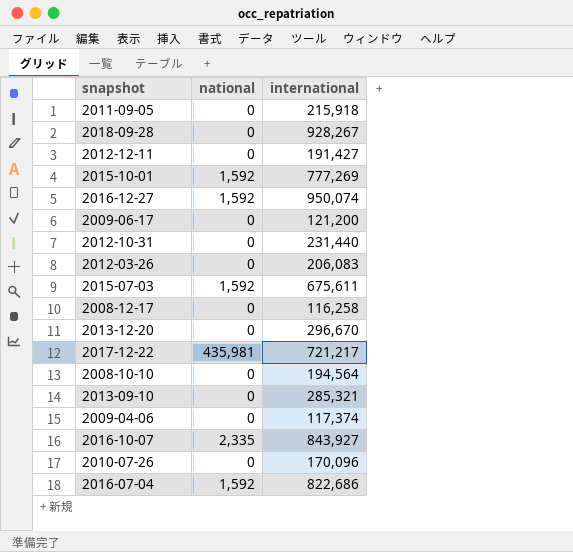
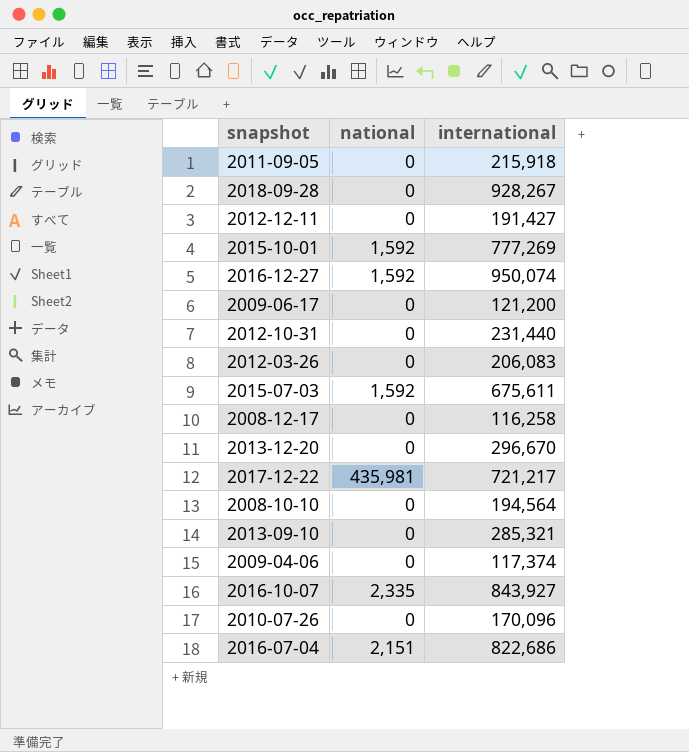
2016-07-04 | national: 1,592 -> 2,151

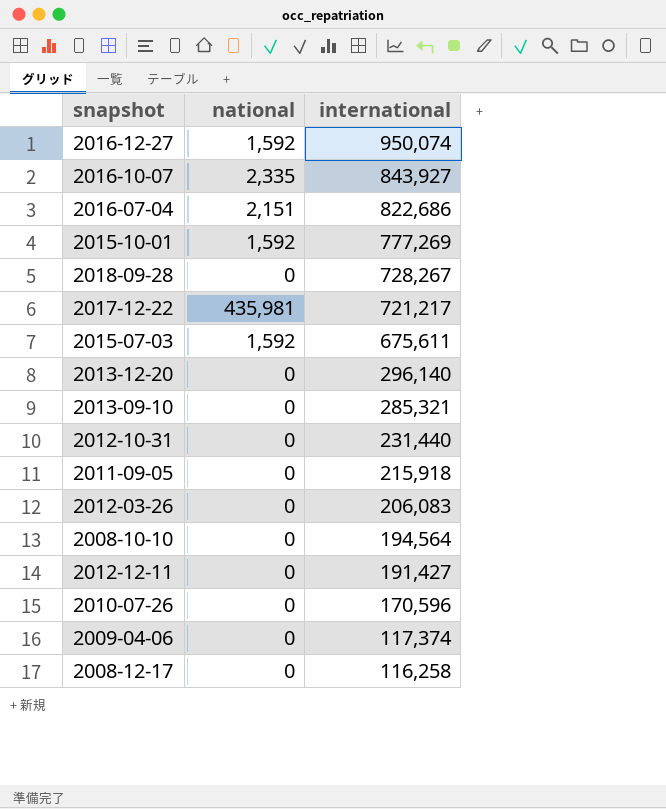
row order: none -> international descending
row 2009-06-17: 0 | 121,200 -> none
2018-09-28 | international: 928,267 -> 728,267
2013-12-20 | international: 296,670 -> 296,140
2010-07-26 | international: 170,096 -> 170,596

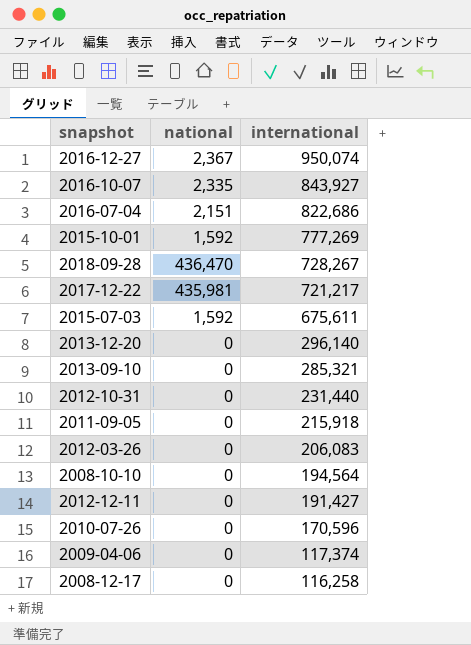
2016-12-27 | national: 1,592 -> 2,367
2018-09-28 | national: 0 -> 436,470

